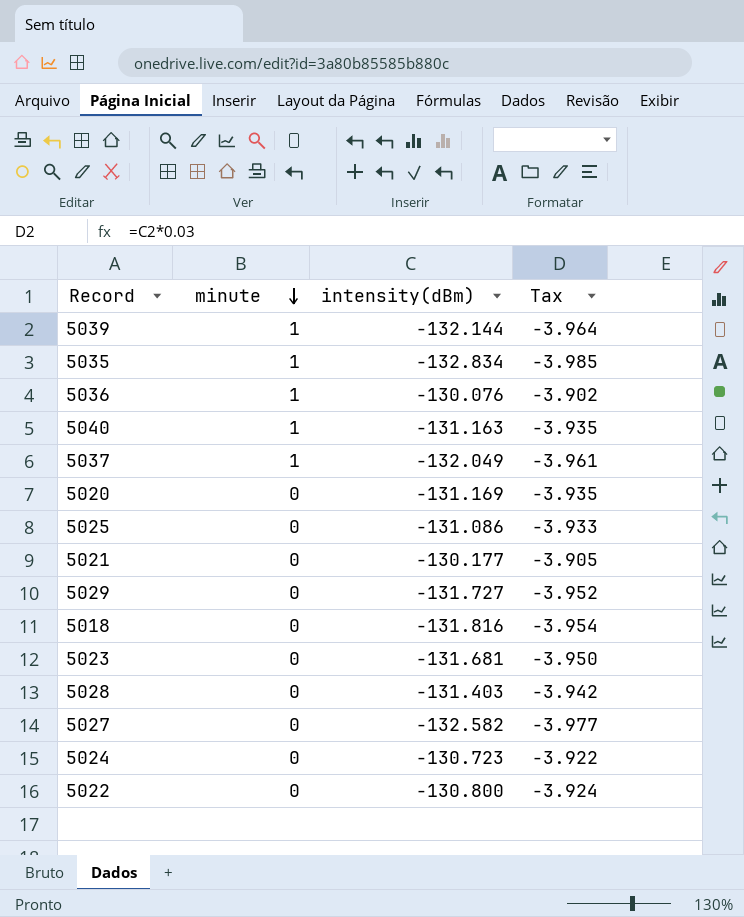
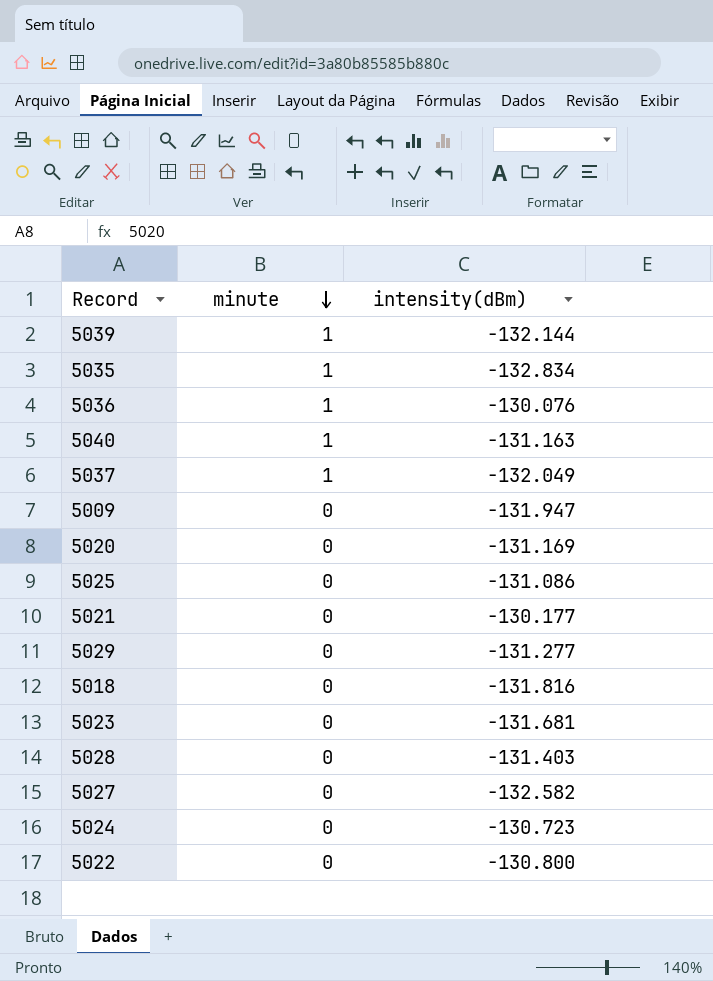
column Tax | formula: [intensity(dBm)] * 0.03 -> none
row 5009: none -> 0 | -131.947
5029 | intensity(dBm): -131.727 -> -131.277

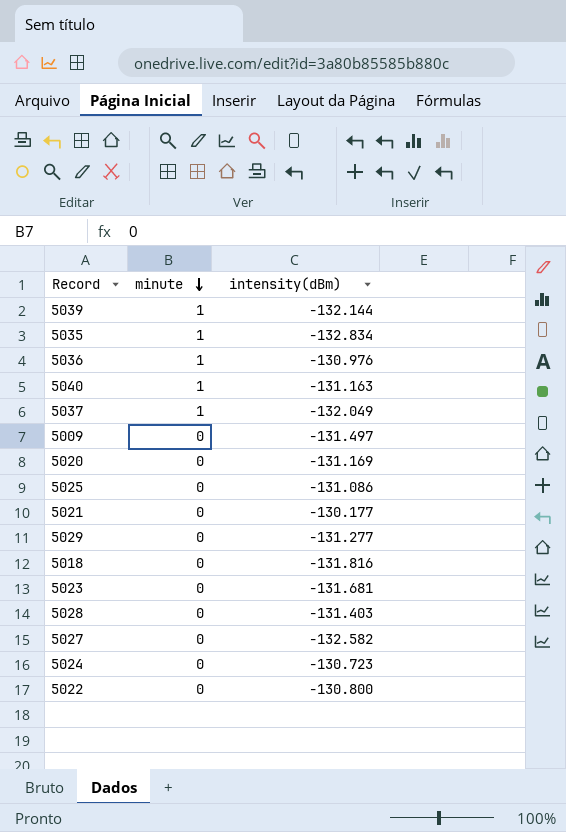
5036 | intensity(dBm): -130.076 -> -130.976
5009 | intensity(dBm): -131.947 -> -131.497

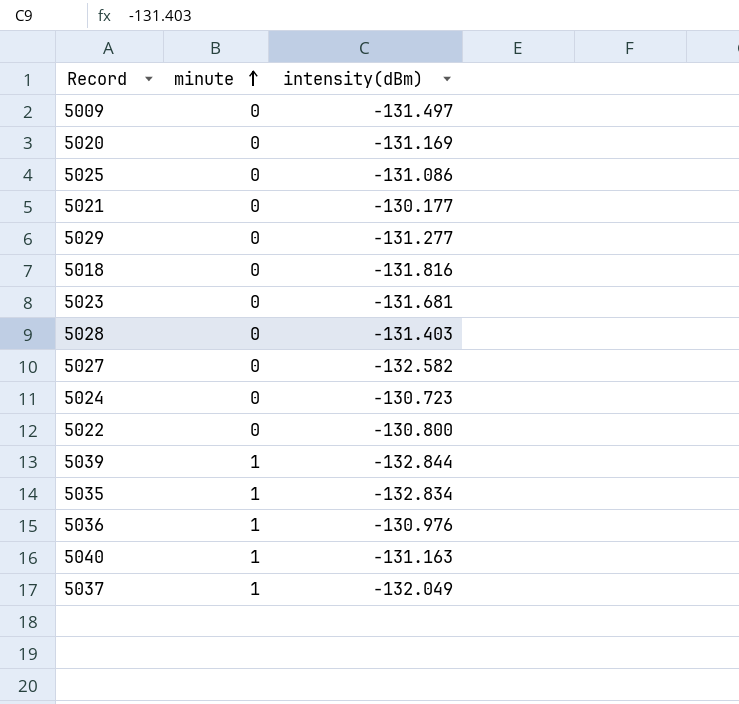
row order: minute descending -> minute ascending
5039 | intensity(dBm): -132.144 -> -132.844

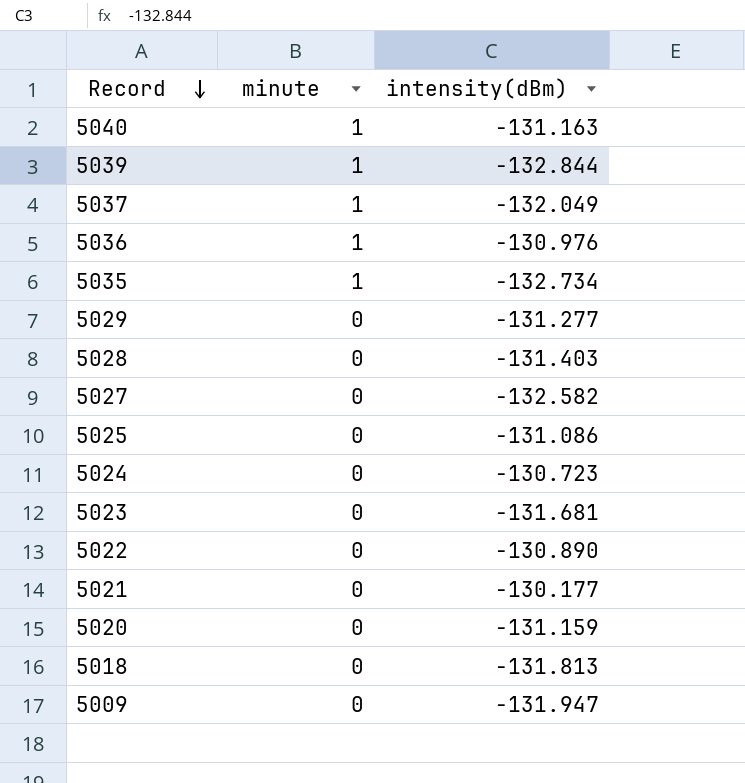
row order: minute ascending -> Record descending
5035 | intensity(dBm): -132.834 -> -132.734
5022 | intensity(dBm): -130.800 -> -130.890
5020 | intensity(dBm): -131.169 -> -131.159
5018 | intensity(dBm): -131.816 -> -131.813
5009 | intensity(dBm): -131.497 -> -131.947

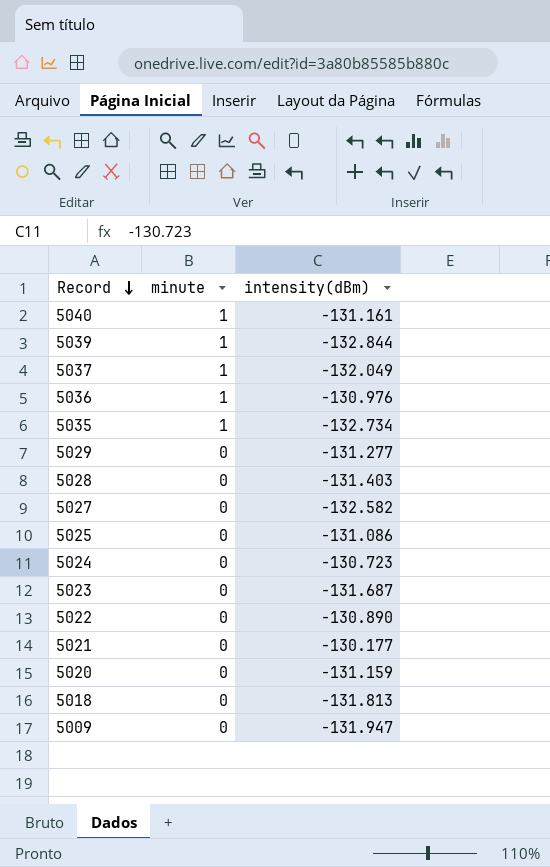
5040 | intensity(dBm): -131.163 -> -131.161
5023 | intensity(dBm): -131.681 -> -131.687

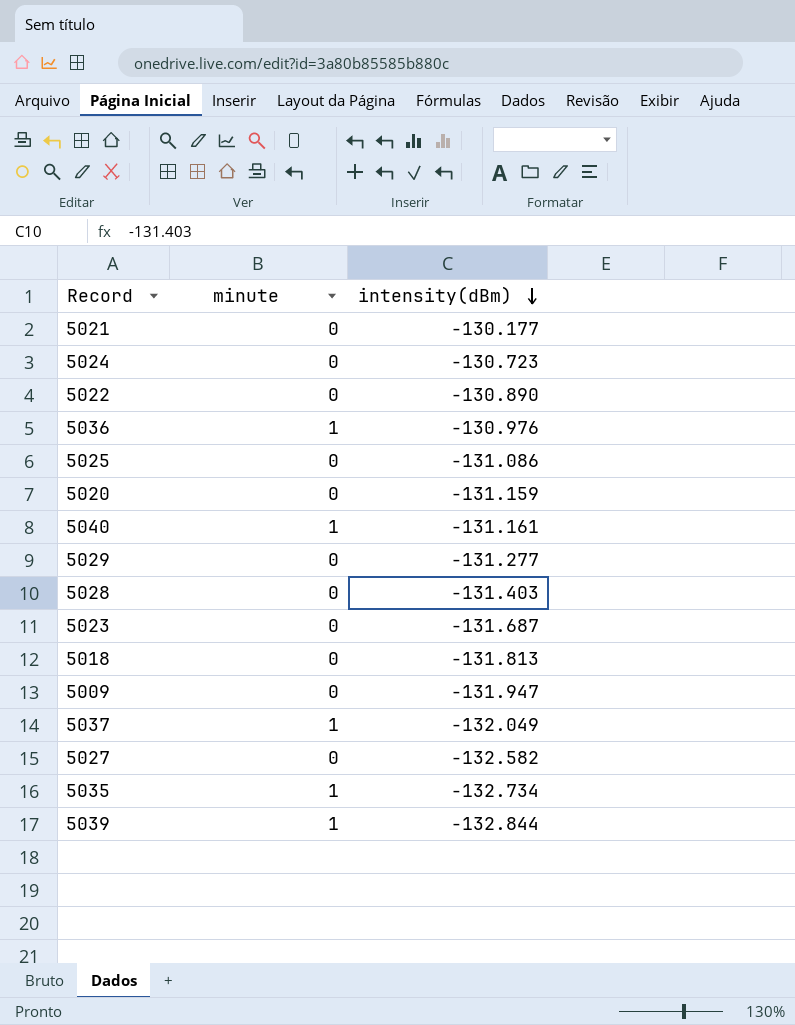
row order: Record descending -> intensity(dBm) descending

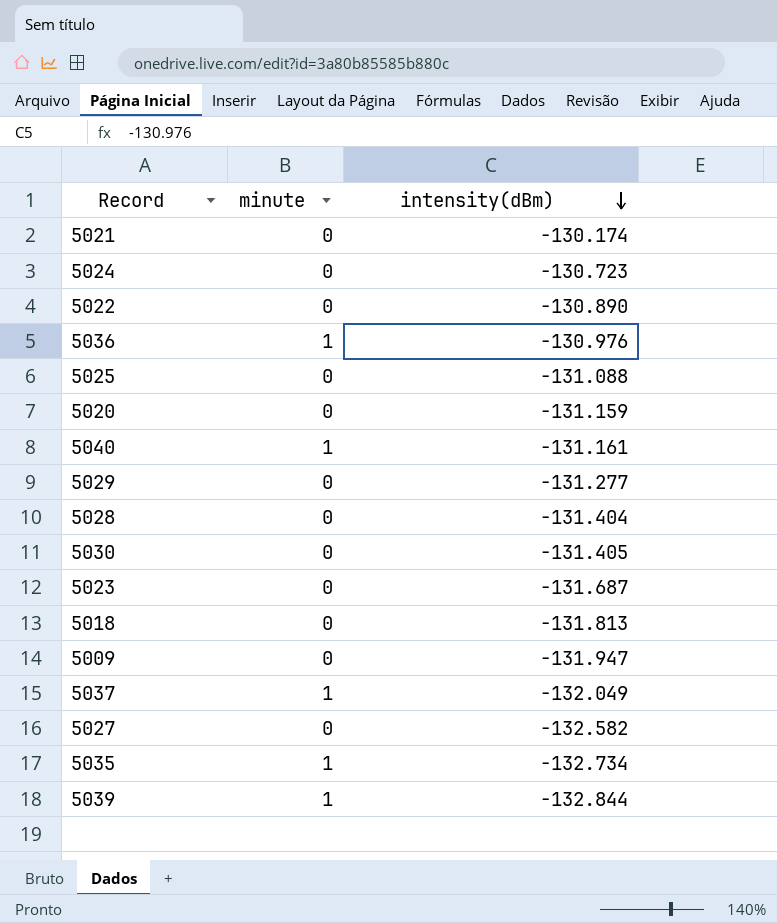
5021 | intensity(dBm): -130.177 -> -130.174
5025 | intensity(dBm): -131.086 -> -131.088
5028 | intensity(dBm): -131.403 -> -131.404
row 5030: none -> 0 | -131.405

